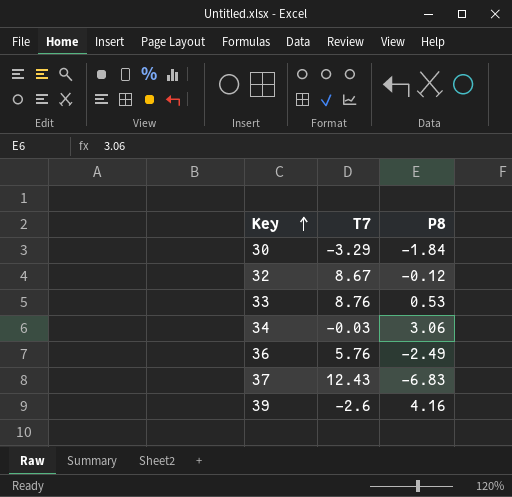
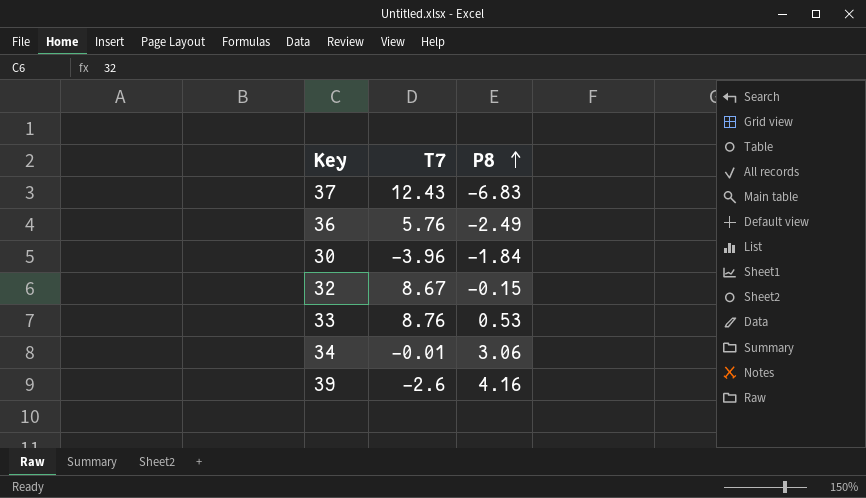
row order: Key ascending -> P8 ascending
30 | T7: -3.29 -> -3.96
32 | P8: -0.12 -> -0.15
34 | T7: -0.03 -> -0.01

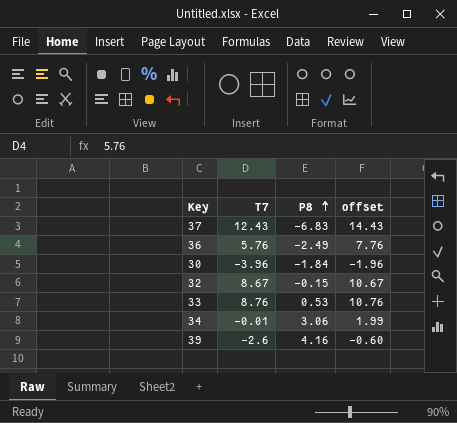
column offset | formula: none -> [T7] + 2

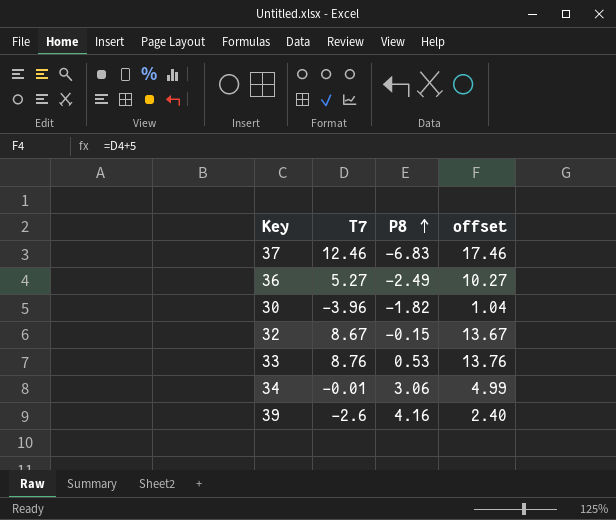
column offset | formula: [T7] + 2 -> [T7] + 5
37 | T7: 12.43 -> 12.46
36 | T7: 5.76 -> 5.27
30 | P8: -1.84 -> -1.82

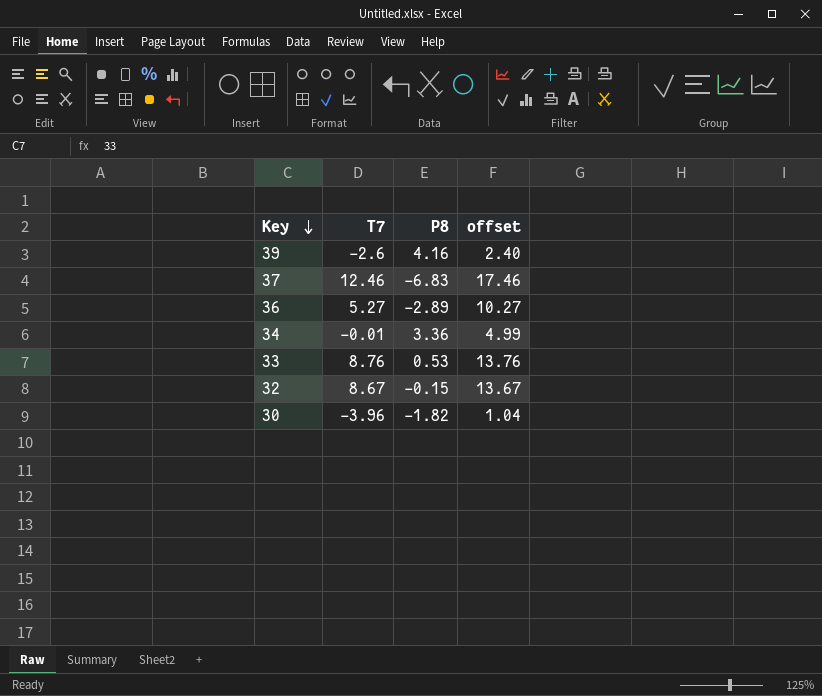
row order: P8 ascending -> Key descending
36 | P8: -2.49 -> -2.89
34 | P8: 3.06 -> 3.36

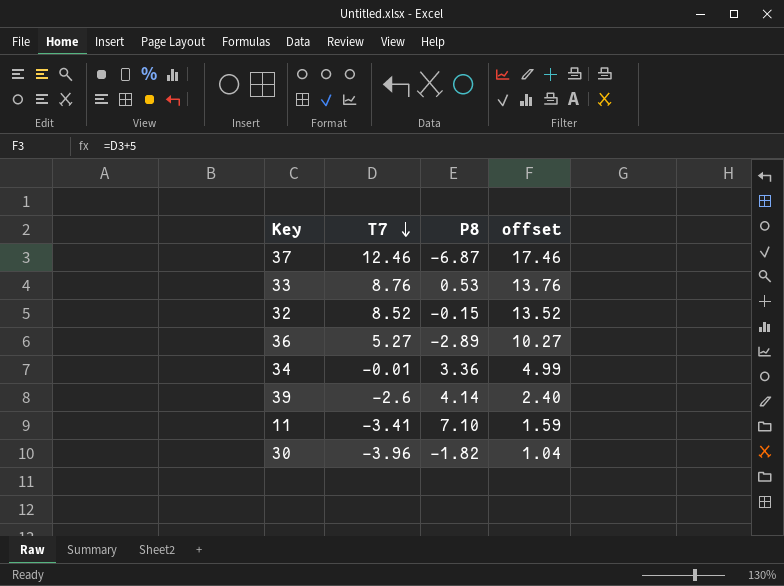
row order: Key descending -> T7 descending
37 | P8: -6.83 -> -6.87
32 | T7: 8.67 -> 8.52
32 | offset: 13.67 -> 13.52
39 | P8: 4.16 -> 4.14
row 11: none -> -3.41 | 7.10 | 1.59

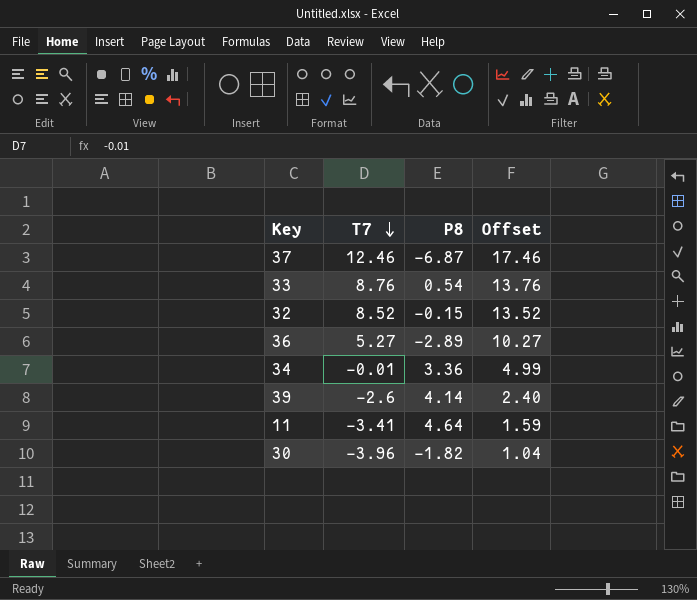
column name: offset -> Offset
33 | P8: 0.53 -> 0.54
11 | P8: 7.10 -> 4.64

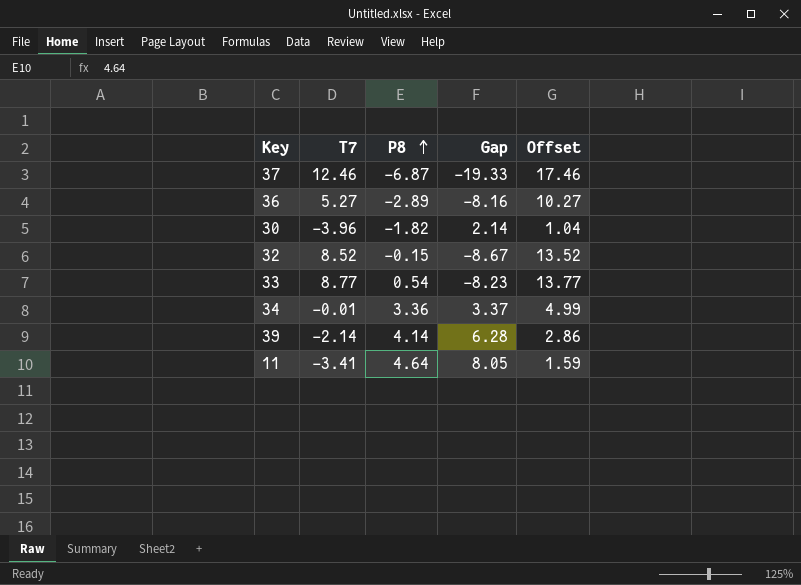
row order: T7 descending -> P8 ascending
column Gap | formula: none -> [P8] - [T7]
33 | T7: 8.76 -> 8.77
33 | Offset: 13.76 -> 13.77
39 | T7: -2.6 -> -2.14
39 | Offset: 2.40 -> 2.86

